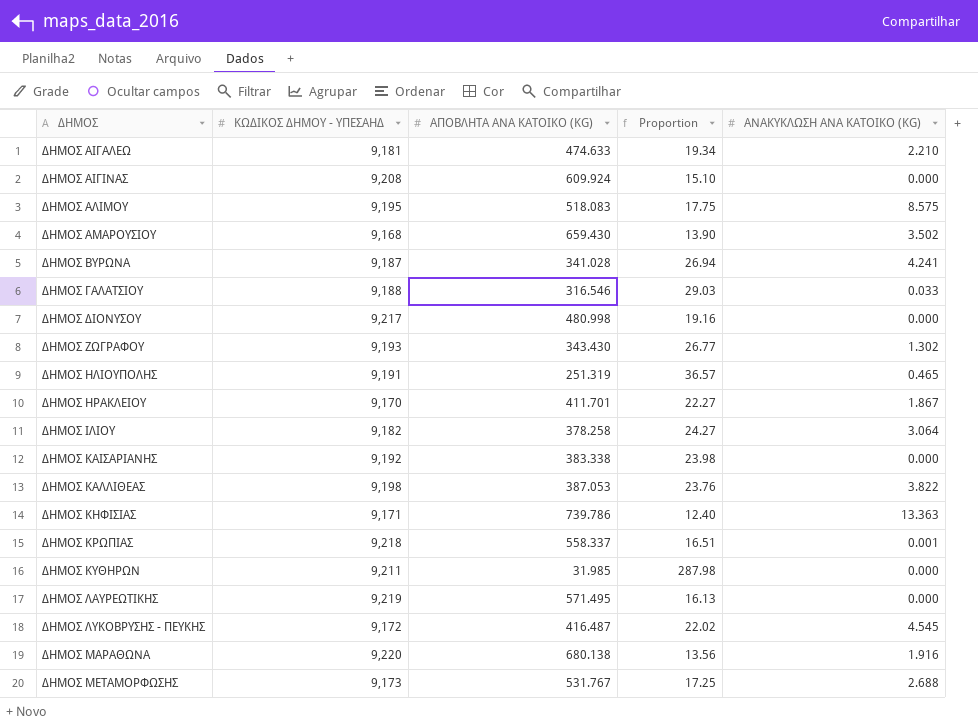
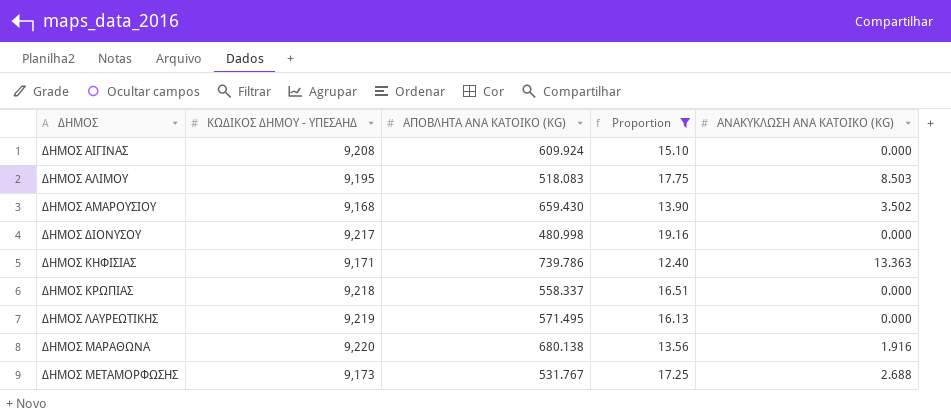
filter: none -> Proportion <= 19.16
ΔΗΜΟΣ ΑΛΙΜΟΥ | ΑΝΑΚΥΚΛΩΣΗ ΑΝΑ ΚΑΤΟΙΚΟ (KG): 8.575 -> 8.503
ΔΗΜΟΣ ΚΡΩΠΙΑΣ | ΑΝΑΚΥΚΛΩΣΗ ΑΝΑ ΚΑΤΟΙΚΟ (KG): 0.001 -> 0.000

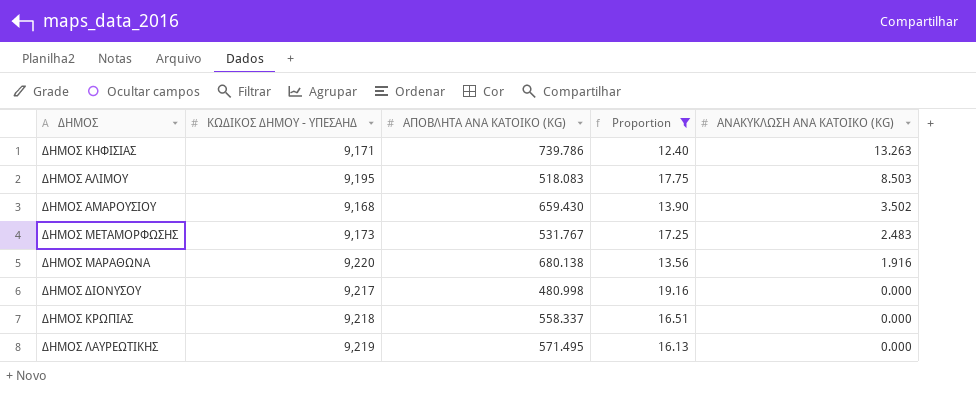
row order: ΔΗΜΟΣ ascending -> ΑΝΑΚΥΚΛΩΣΗ ΑΝΑ ΚΑΤΟΙΚΟ (KG) descending
row ΔΗΜΟΣ ΑΙΓΙΝΑΣ: 9,208 | 609.924 | 15.10 | 0.000 -> none
ΔΗΜΟΣ ΚΗΦΙΣΙΑΣ | ΑΝΑΚΥΚΛΩΣΗ ΑΝΑ ΚΑΤΟΙΚΟ (KG): 13.363 -> 13.263
ΔΗΜΟΣ ΜΕΤΑΜΟΡΦΩΣΗΣ | ΑΝΑΚΥΚΛΩΣΗ ΑΝΑ ΚΑΤΟΙΚΟ (KG): 2.688 -> 2.483

